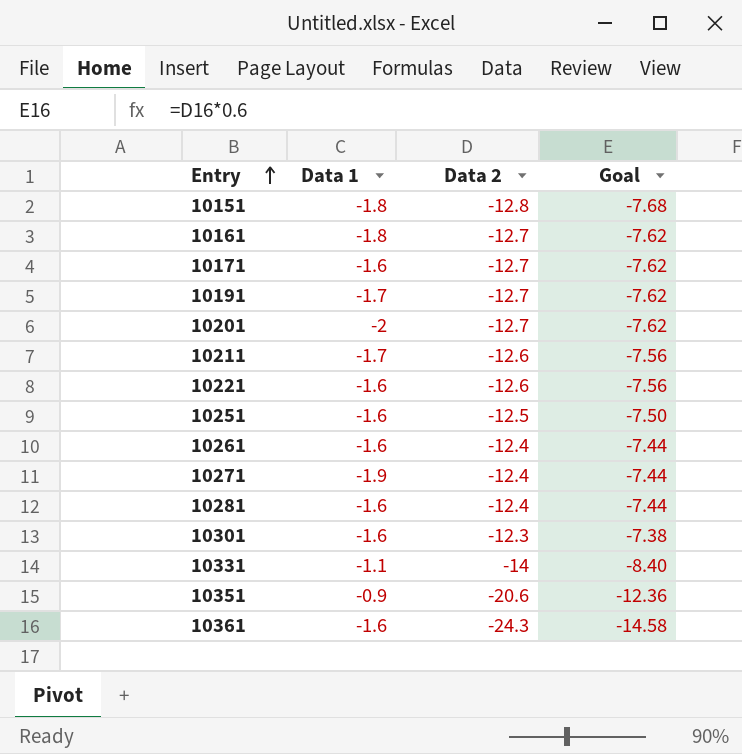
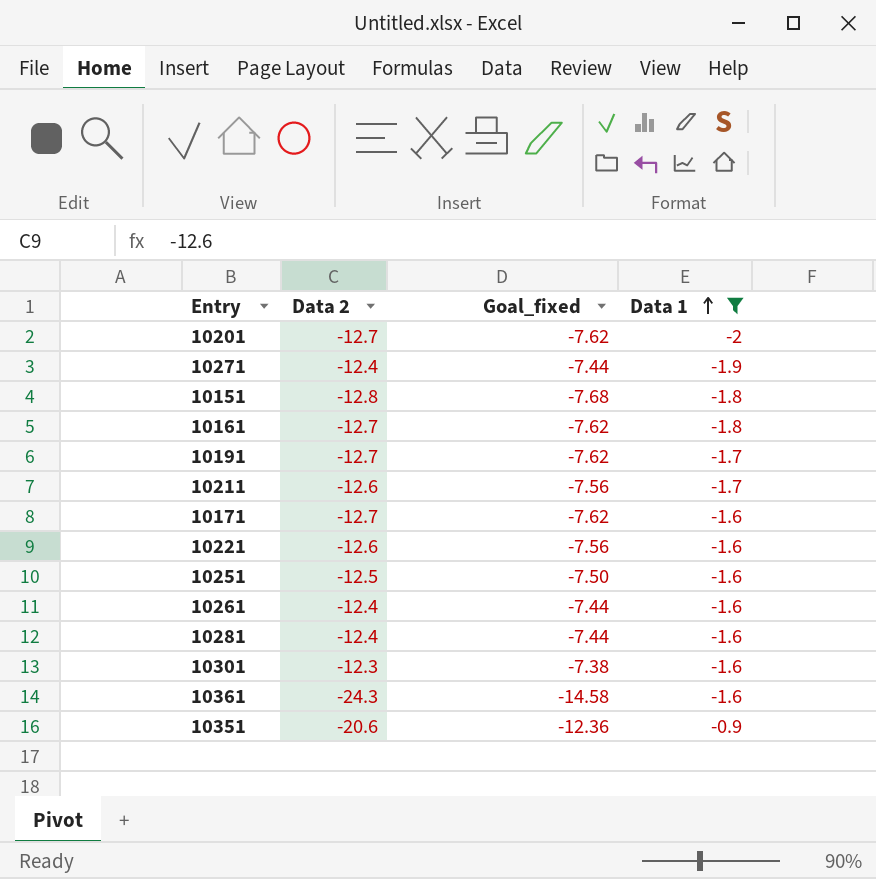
filter: none -> Data 1 != -1.1
row order: Entry ascending -> Data 1 ascending
column name: Goal -> Goal_fixed
column Data 1 | position: 2 -> 4

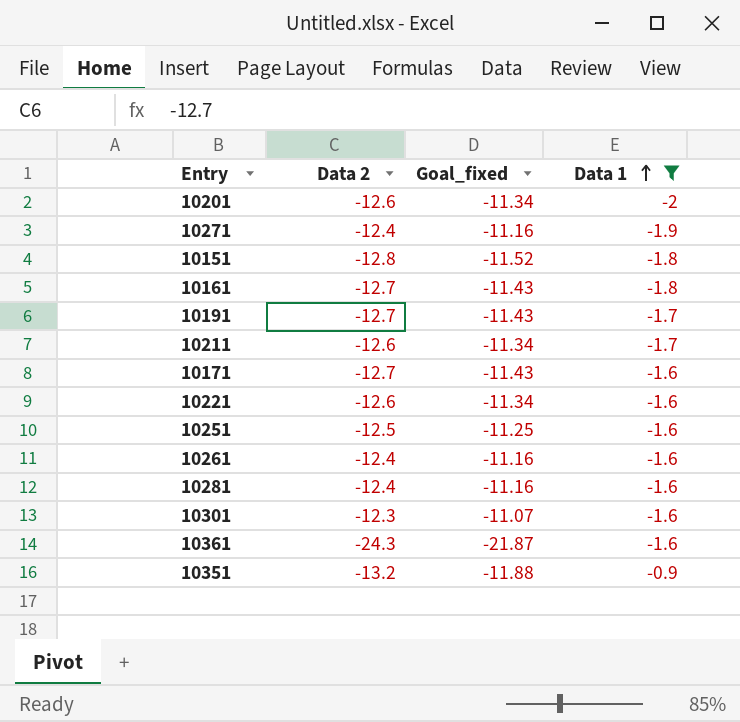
column Goal_fixed | formula: [Data 2] * 0.6 -> [Data 2] * 0.9
10201 | Data 2: -12.7 -> -12.6
10351 | Data 2: -20.6 -> -13.2

